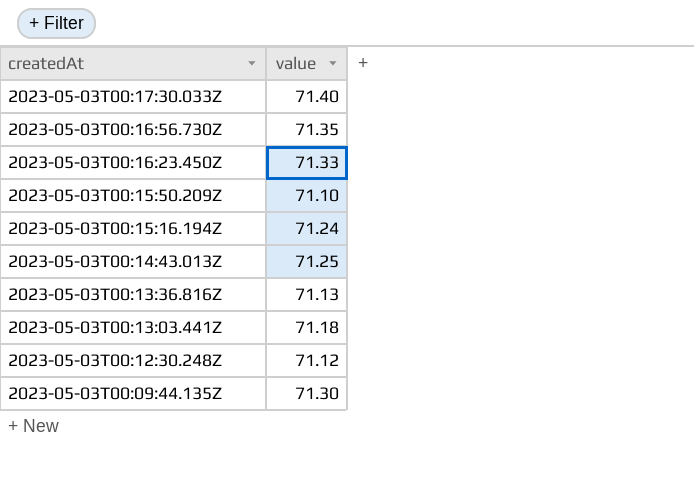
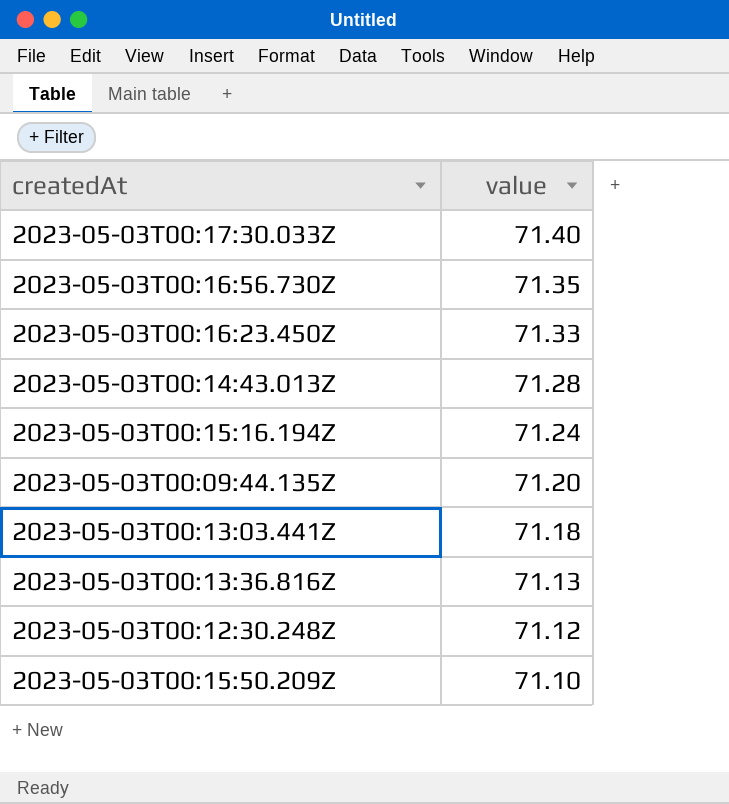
row order: createdAt descending -> value descending
2023-05-03T00:14:43.013Z | value: 71.25 -> 71.28
2023-05-03T00:09:44.135Z | value: 71.30 -> 71.20

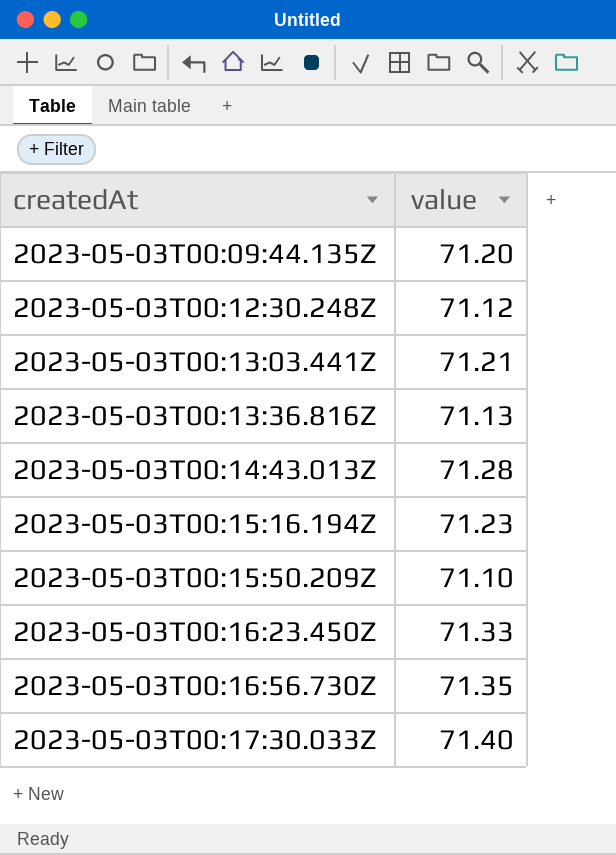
row order: value descending -> createdAt ascending
2023-05-03T00:13:03.441Z | value: 71.18 -> 71.21
2023-05-03T00:15:16.194Z | value: 71.24 -> 71.23

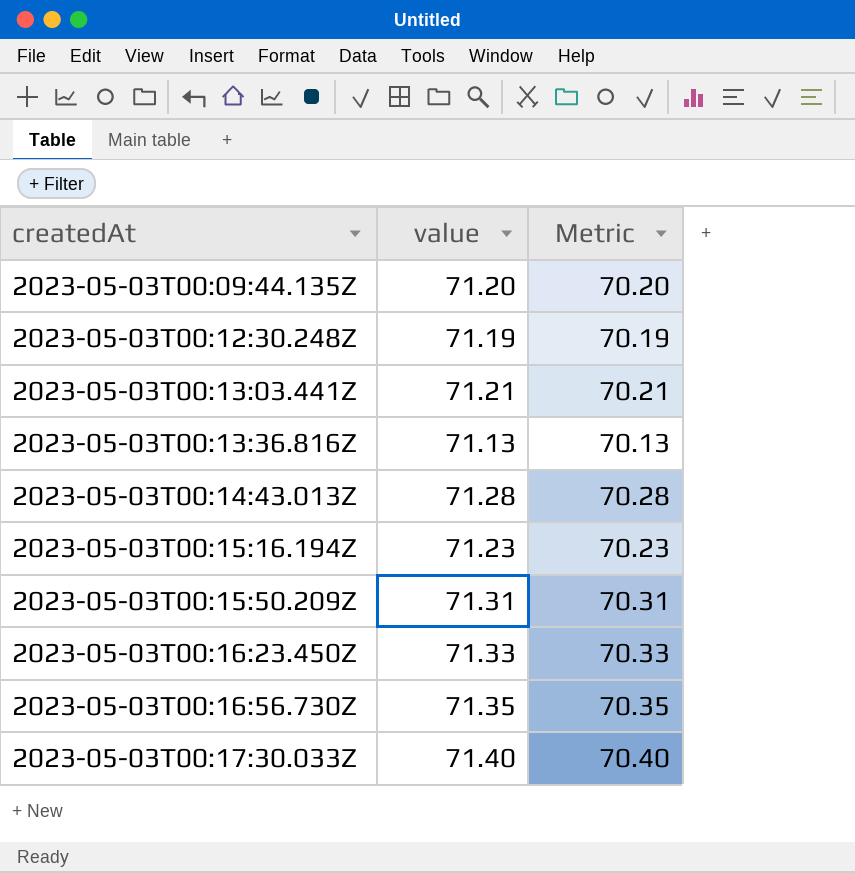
column Metric | formula: none -> [value] - 1
2023-05-03T00:12:30.248Z | value: 71.12 -> 71.19
2023-05-03T00:15:50.209Z | value: 71.10 -> 71.31

